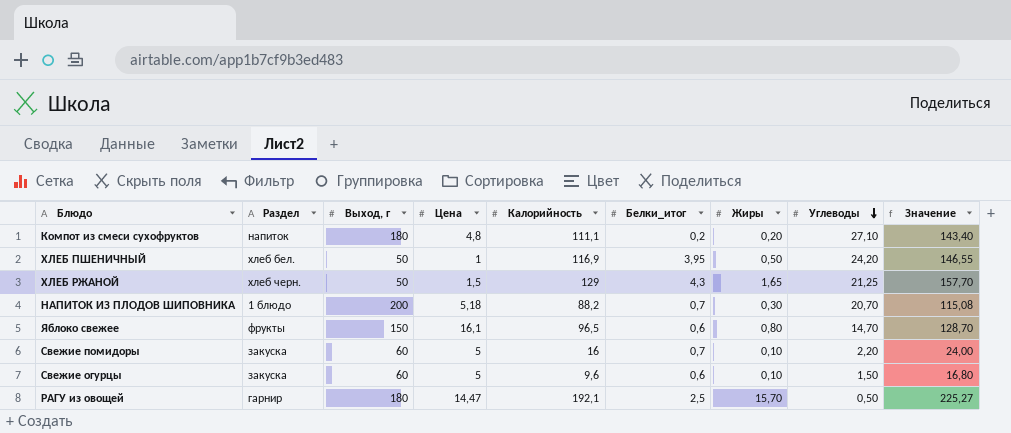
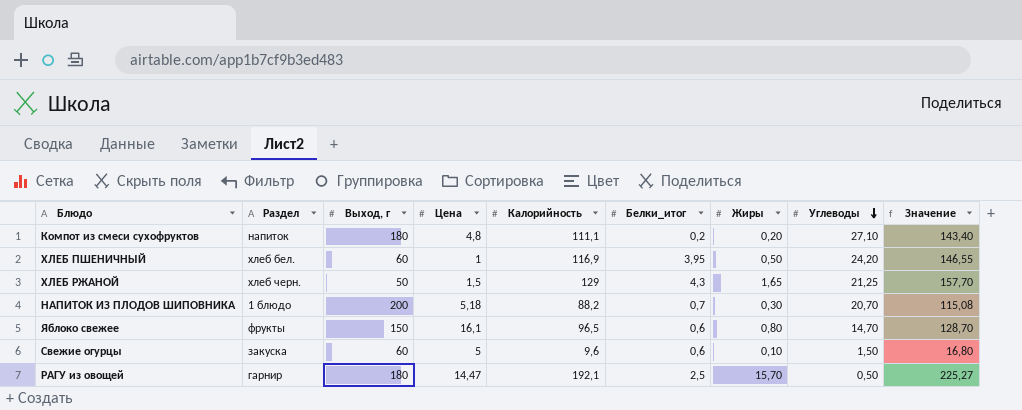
row Свежие помидоры: закуска | 60 | 5 | 16 | 0,7 | 0,10 | 2,20 | 24,00 -> none
ХЛЕБ ПШЕНИЧНЫЙ | Выход, г: 50 -> 60

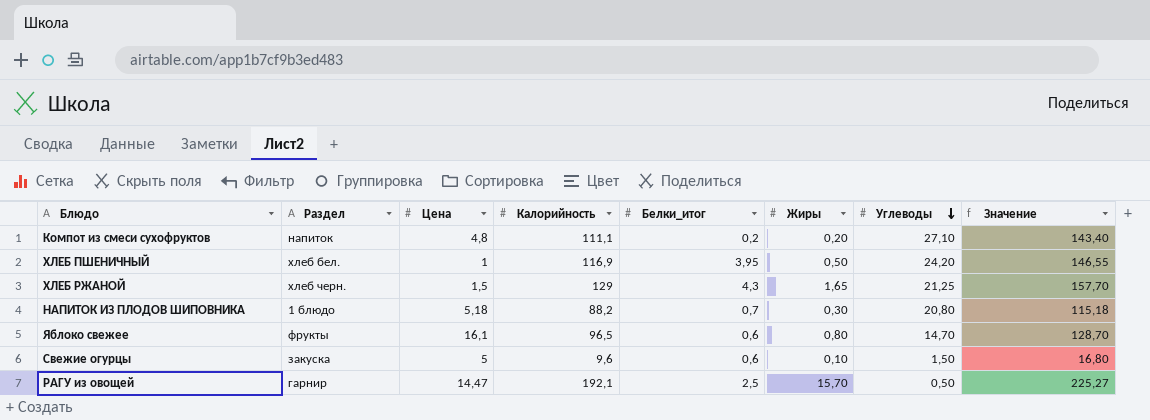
column Выход, г | position: 3 -> none
НАПИТОК ИЗ ПЛОДОВ ШИПОВНИКА | Углеводы: 20,70 -> 20,80
НАПИТОК ИЗ ПЛОДОВ ШИПОВНИКА | Значение: 115,08 -> 115,18

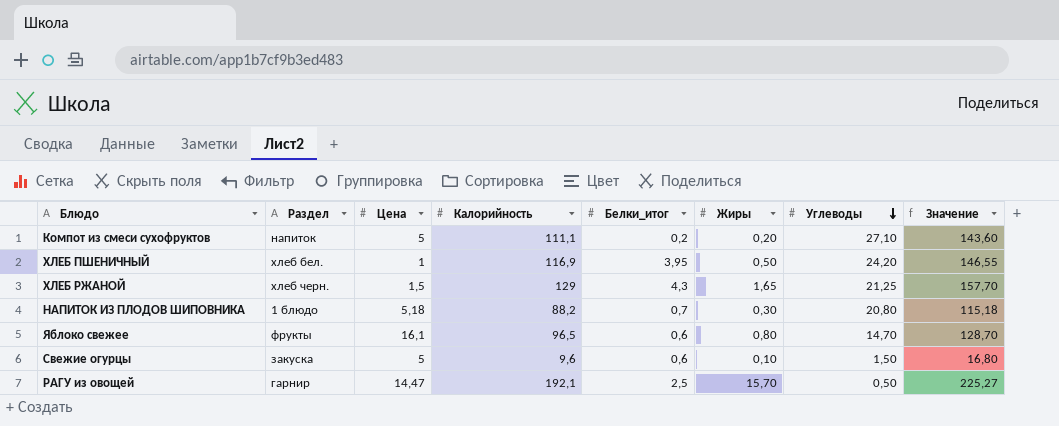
Компот из смеси сухофруктов | Цена: 4,8 -> 5
Компот из смеси сухофруктов | Значение: 143,40 -> 143,60

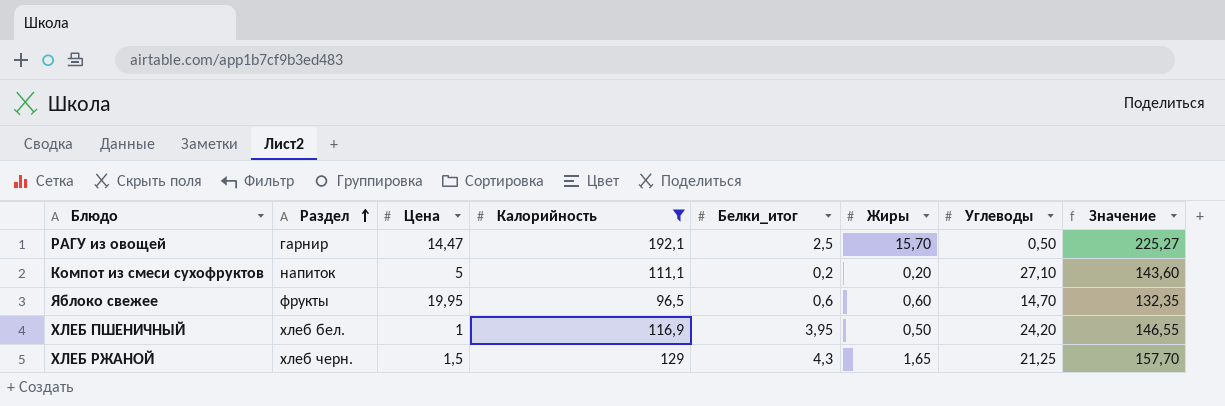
filter: none -> Калорийность >= 96,5
row order: Углеводы descending -> Раздел ascending
Яблоко свежее | Цена: 16,1 -> 19,95
Яблоко свежее | Жиры: 0,80 -> 0,60
Яблоко свежее | Значение: 128,70 -> 132,35

